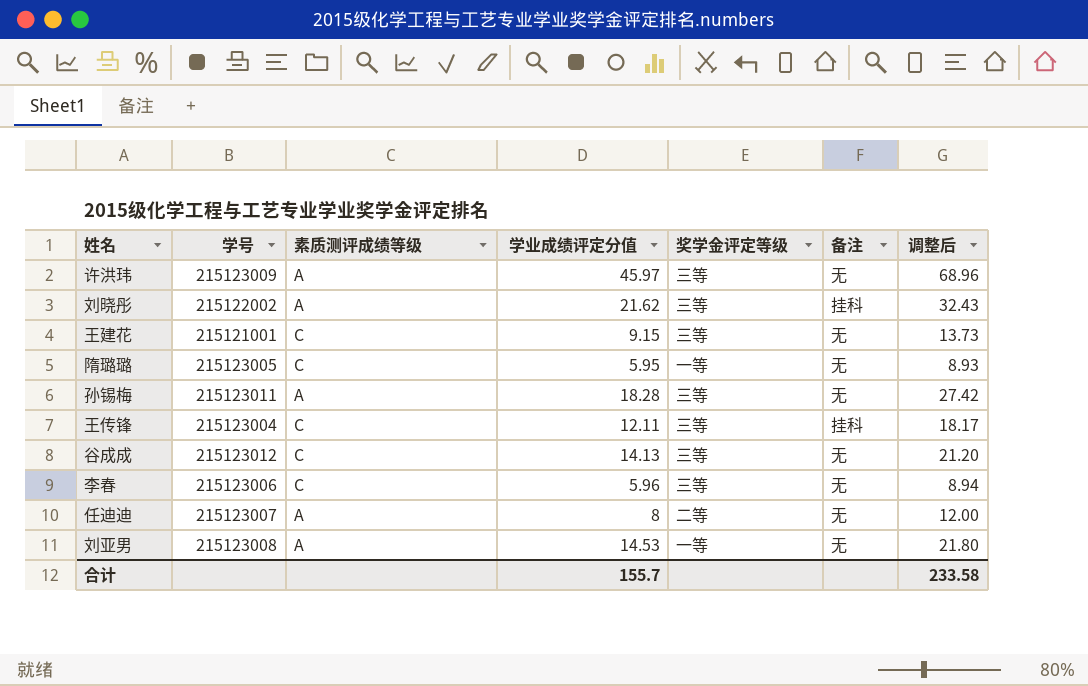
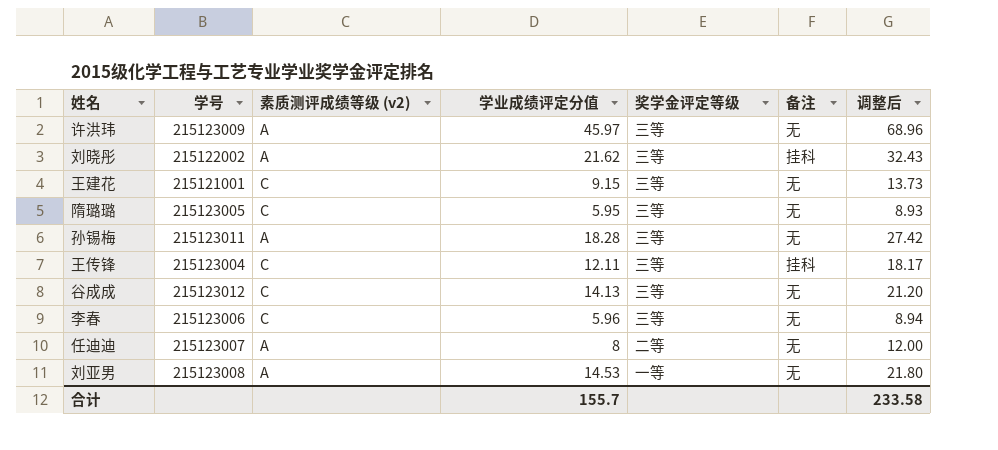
column name: 素质测评成绩等级 -> 素质测评成绩等级 (v2)
隋璐璐 | 奖学金评定等级: 一等 -> 三等

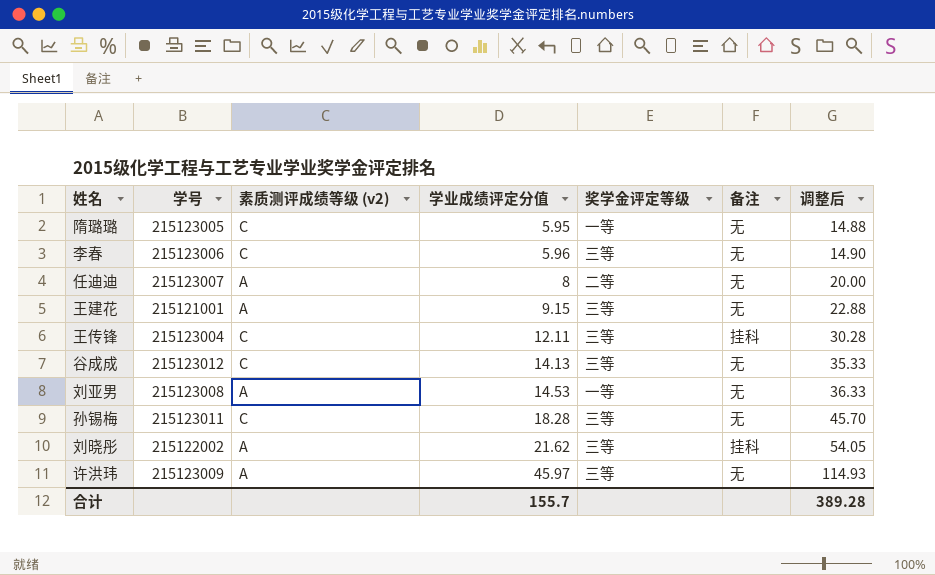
row order: none -> 学业成绩评定分值 ascending
column 调整后 | formula: [学业成绩评定分值] * 1.5 -> [学业成绩评定分值] * 2.5
隋璐璐 | 奖学金评定等级: 三等 -> 一等
王建花 | 素质测评成绩等级 (v2): C -> A
孙锡梅 | 素质测评成绩等级 (v2): A -> C
合计 | 调整后: 233.58 -> 389.28

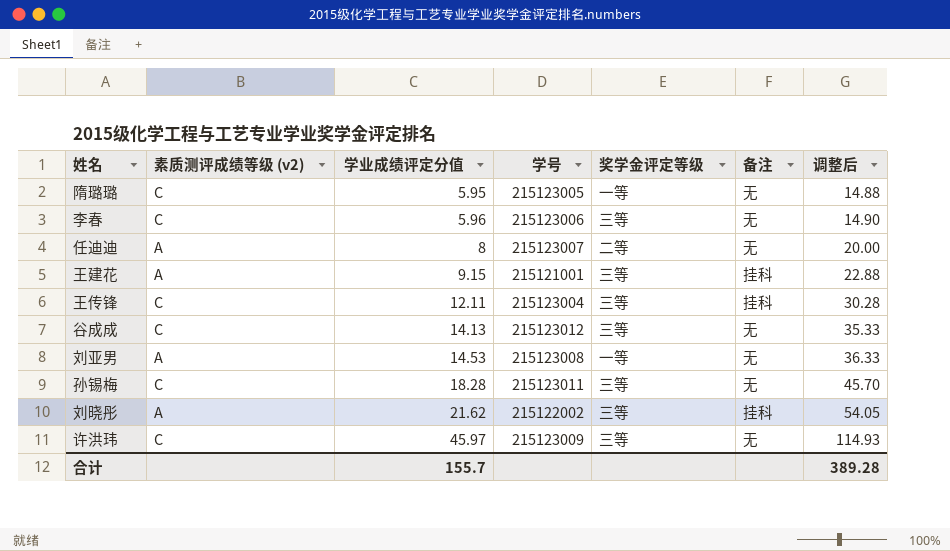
column 学号 | position: 2 -> 4
王建花 | 备注: 无 -> 挂科
许洪玮 | 素质测评成绩等级 (v2): A -> C

